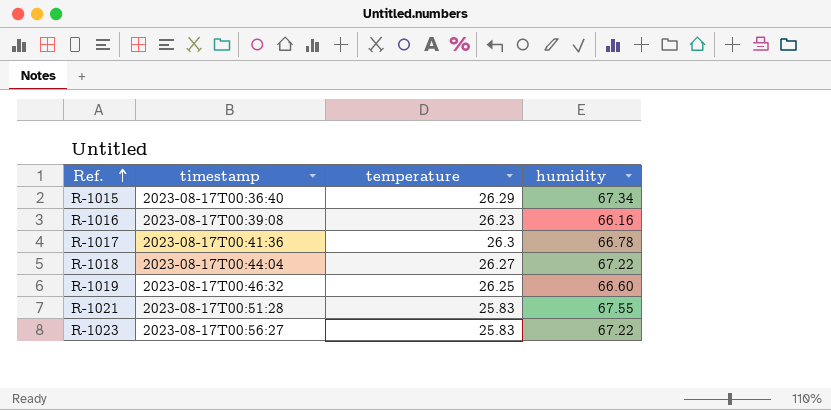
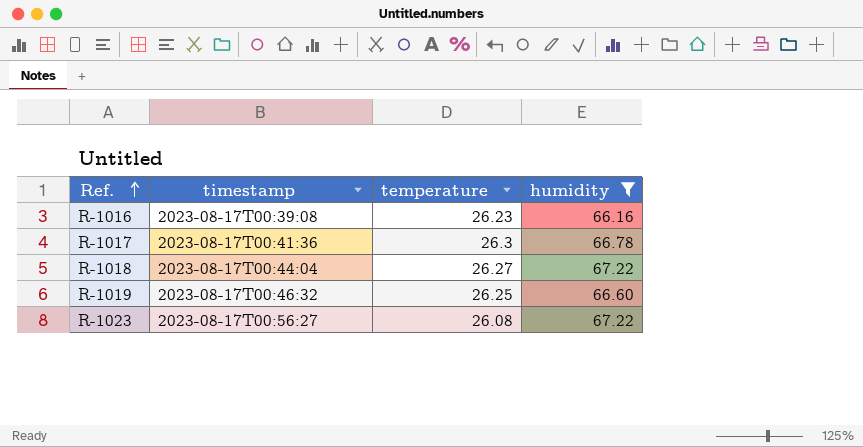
filter: none -> humidity <= 67.22
R-1023 | temperature: 25.83 -> 26.08

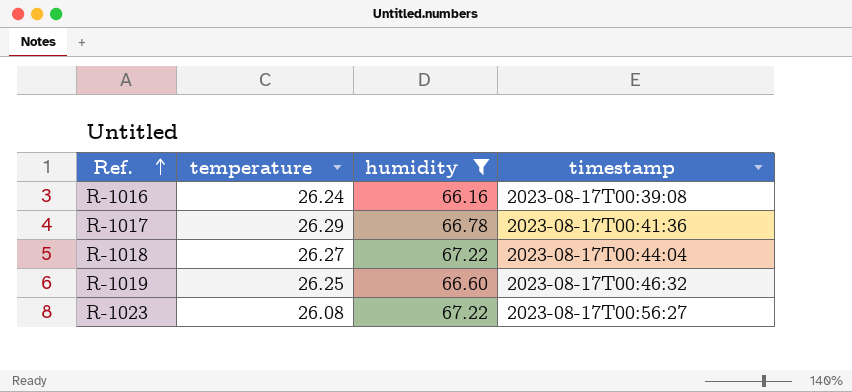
column timestamp | position: 2 -> 4
R-1016 | temperature: 26.23 -> 26.24
R-1017 | temperature: 26.3 -> 26.29

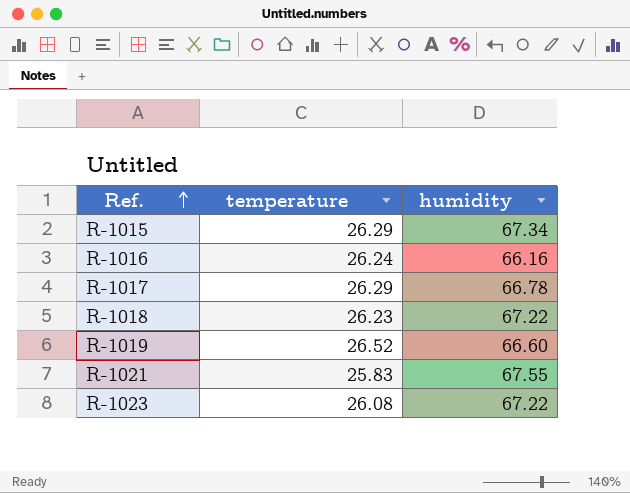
filter: humidity <= 67.22 -> none
column timestamp | position: 4 -> none
R-1018 | temperature: 26.27 -> 26.23
R-1019 | temperature: 26.25 -> 26.52

